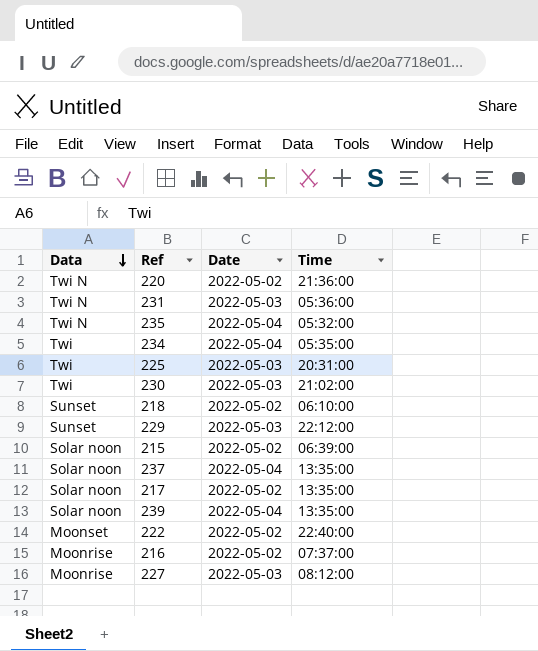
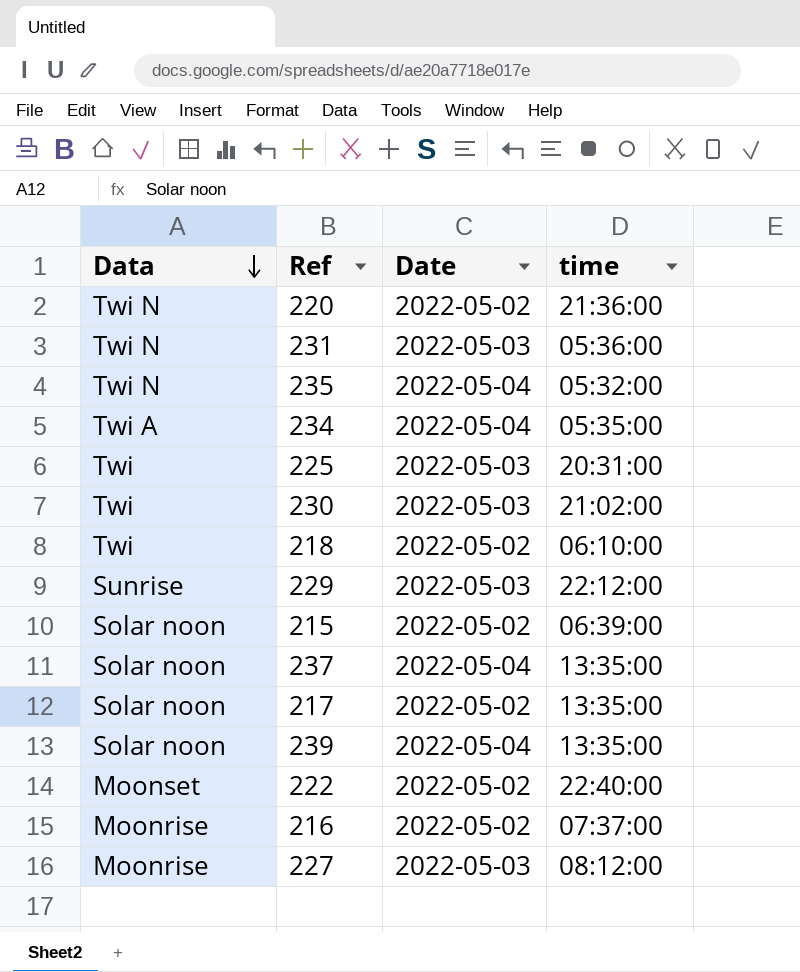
column name: Time -> time
234 | Data: Twi -> Twi A
218 | Data: Sunset -> Twi
229 | Data: Sunset -> Sunrise

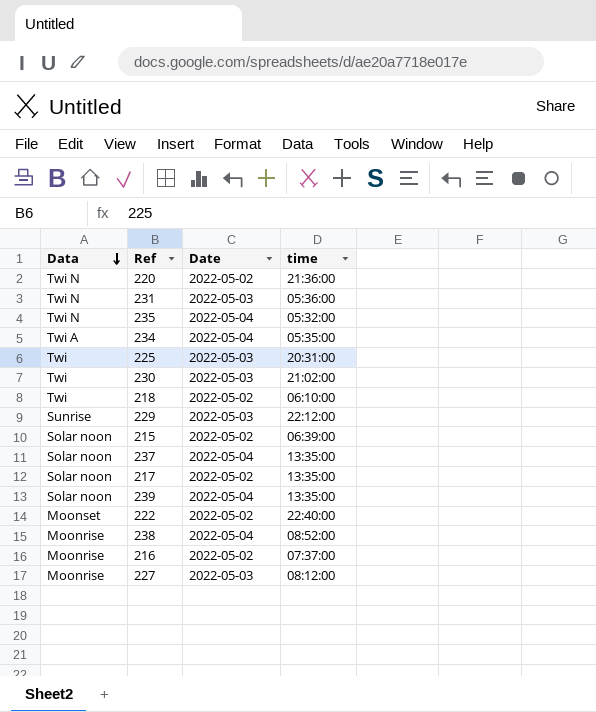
row 238: none -> Moonrise | 2022-05-04 | 08:52:00

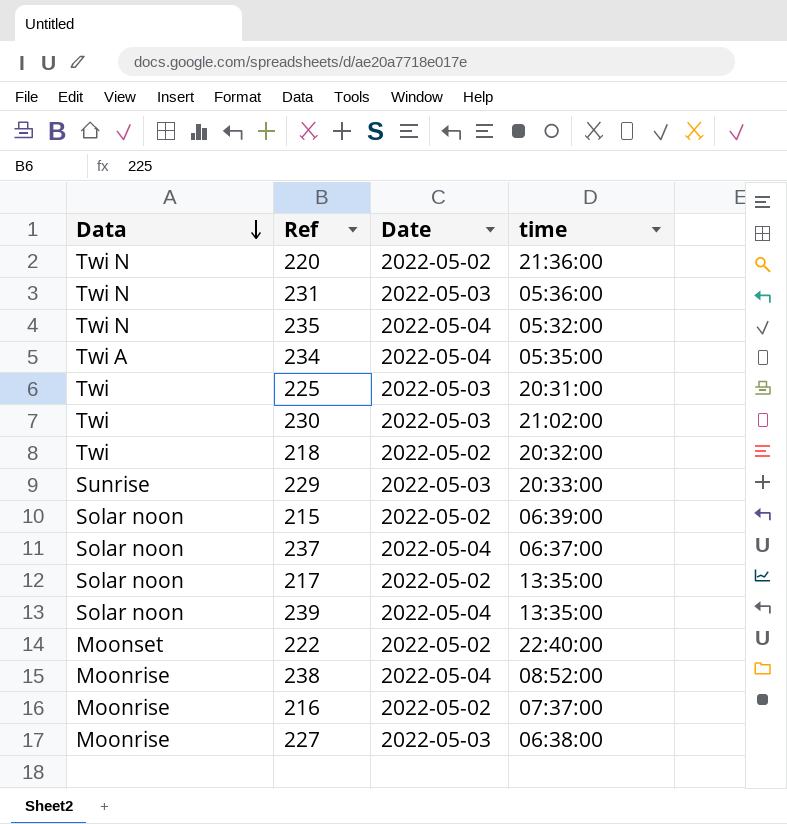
218 | time: 06:10:00 -> 20:32:00
229 | time: 22:12:00 -> 20:33:00
237 | time: 13:35:00 -> 06:37:00
227 | time: 08:12:00 -> 06:38:00

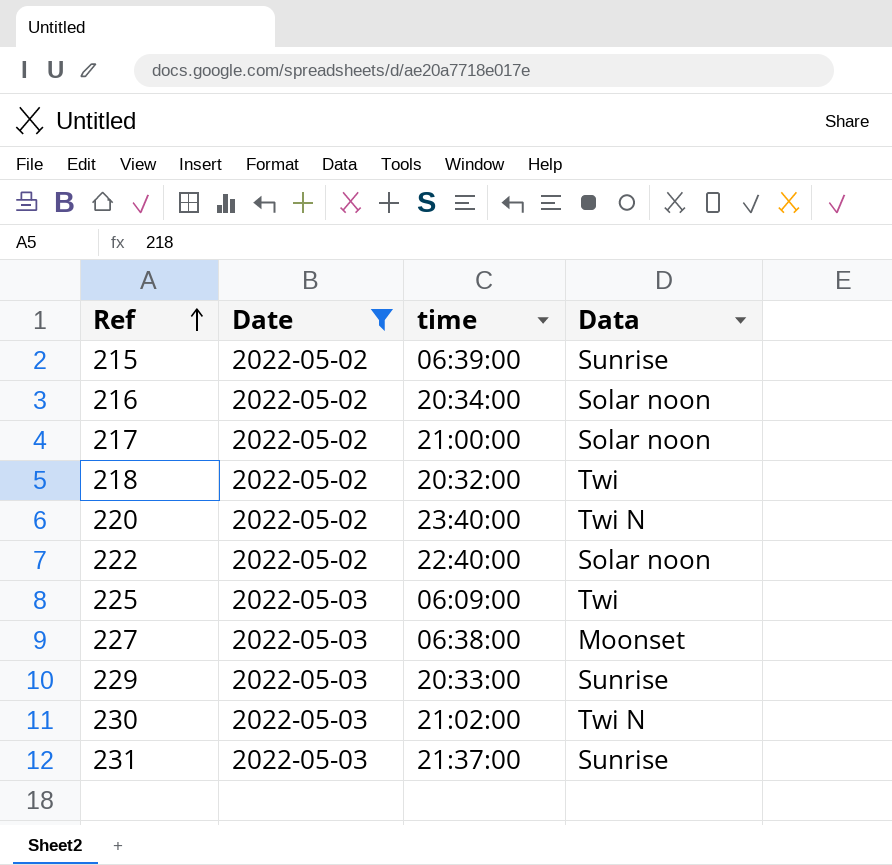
filter: none -> Date != 2022-05-04
row order: Data descending -> Ref ascending
column Data | position: 1 -> 4
215 | Data: Solar noon -> Sunrise
216 | time: 07:37:00 -> 20:34:00
216 | Data: Moonrise -> Solar noon
217 | time: 13:35:00 -> 21:00:00
220 | time: 21:36:00 -> 23:40:00
222 | Data: Moonset -> Solar noon
225 | time: 20:31:00 -> 06:09:00
227 | Data: Moonrise -> Moonset
230 | Data: Twi -> Twi N
231 | time: 05:36:00 -> 21:37:00
231 | Data: Twi N -> Sunrise

